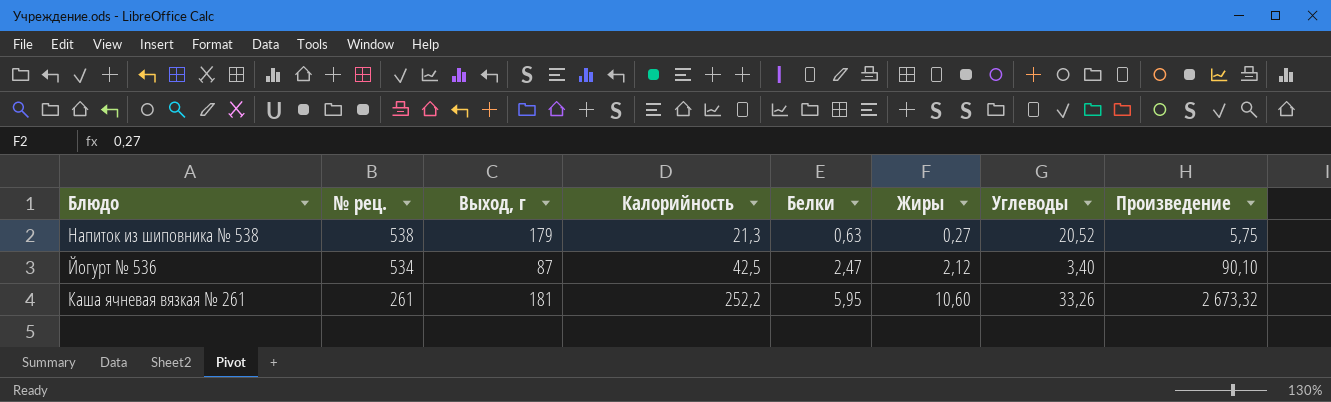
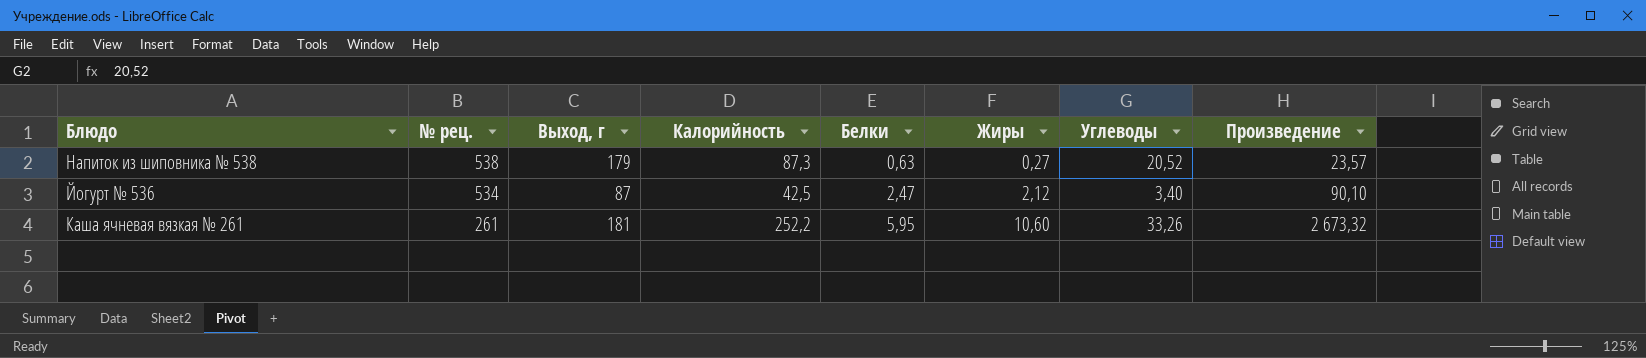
Напиток из шиповника № 538 | Калорийность: 21,3 -> 87,3
Напиток из шиповника № 538 | Произведение: 5,75 -> 23,57

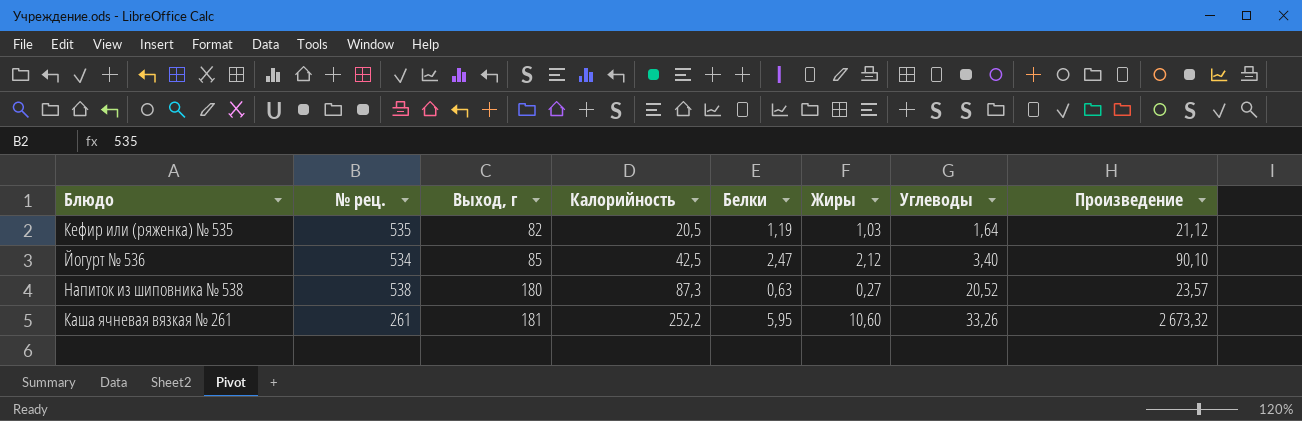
row order: № рец. descending -> Выход, г ascending
row Кефир или (ряженка) № 535: none -> 535 | 82 | 20,5 | 1,19 | 1,03 | 1,64 | 21,12
Йогурт № 536 | Выход, г: 87 -> 85
Напиток из шиповника № 538 | Выход, г: 179 -> 180

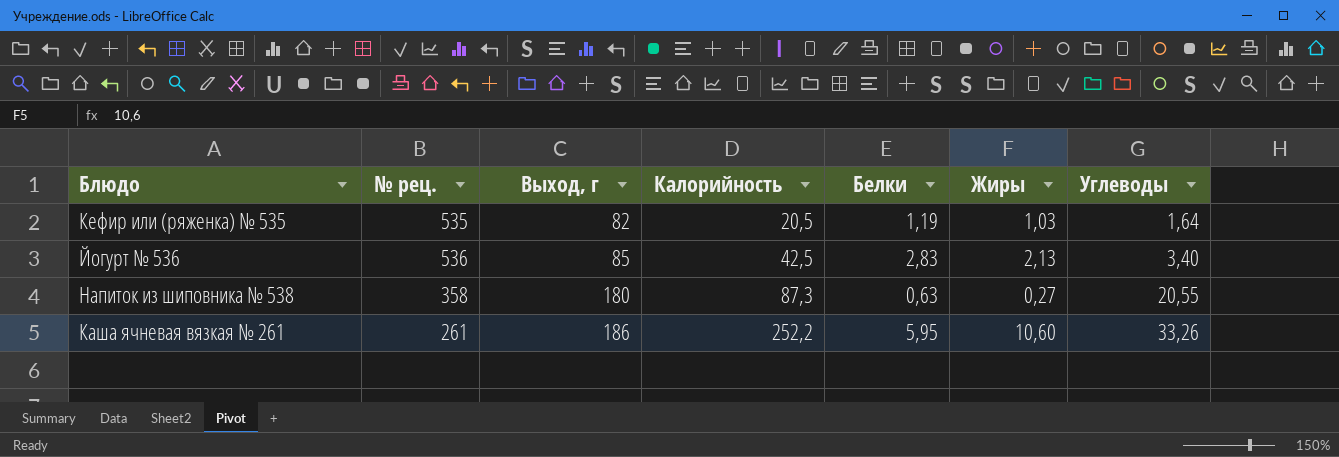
column Произведение | formula: [Калорийность] * [Жиры] -> none
Йогурт № 536 | № рец.: 534 -> 536
Йогурт № 536 | Белки: 2,47 -> 2,83
Йогурт № 536 | Жиры: 2,12 -> 2,13
Напиток из шиповника № 538 | № рец.: 538 -> 358
Напиток из шиповника № 538 | Углеводы: 20,52 -> 20,55
Каша ячневая вязкая № 261 | Выход, г: 181 -> 186

